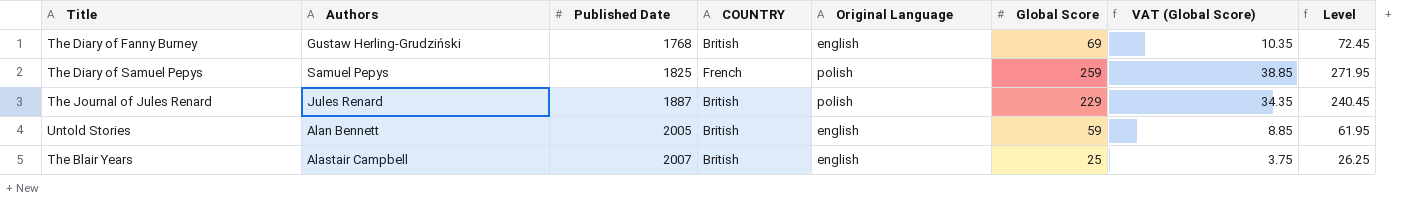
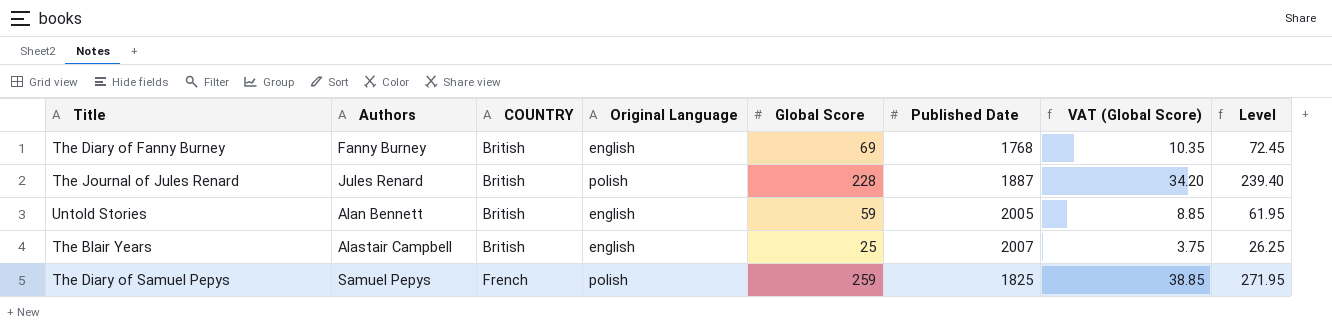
row order: Published Date ascending -> COUNTRY ascending
column Published Date | position: 3 -> 6
The Diary of Fanny Burney | Authors: Gustaw Herling-Grudziński -> Fanny Burney
The Journal of Jules Renard | Global Score: 229 -> 228
The Journal of Jules Renard | VAT (Global Score): 34.35 -> 34.20
The Journal of Jules Renard | Level: 240.45 -> 239.40

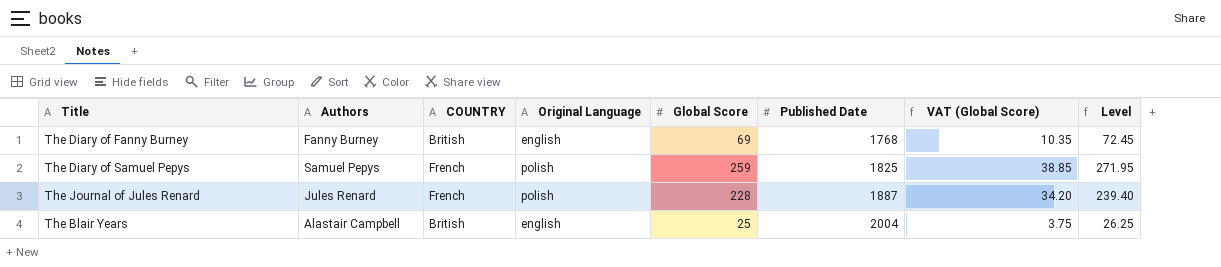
row order: COUNTRY ascending -> Published Date ascending
row Untold Stories: Alan Bennett | British | english | 59 | 2005 | 8.85 | 61.95 -> none
The Journal of Jules Renard | COUNTRY: British -> French
The Blair Years | Published Date: 2007 -> 2004

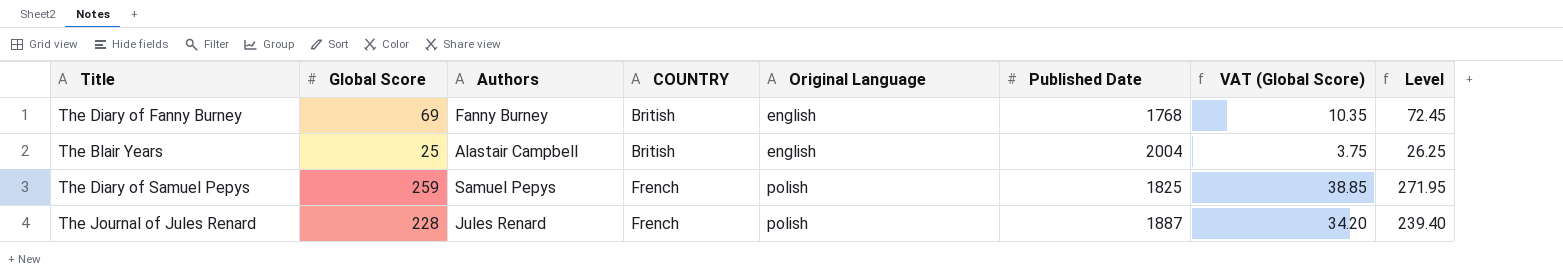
row order: Published Date ascending -> COUNTRY ascending
column Global Score | position: 5 -> 2

